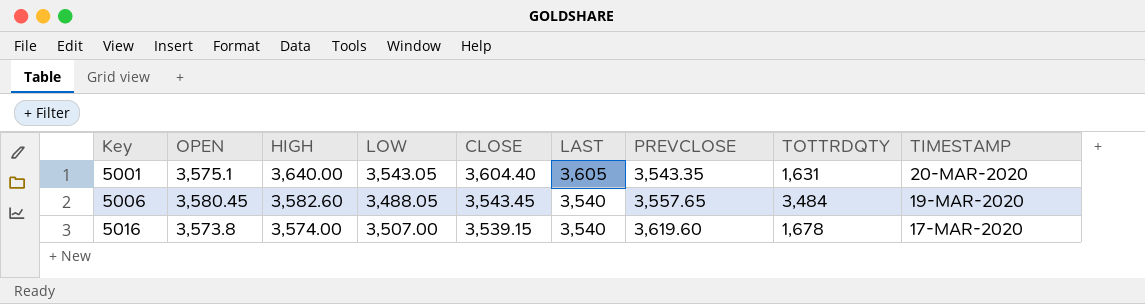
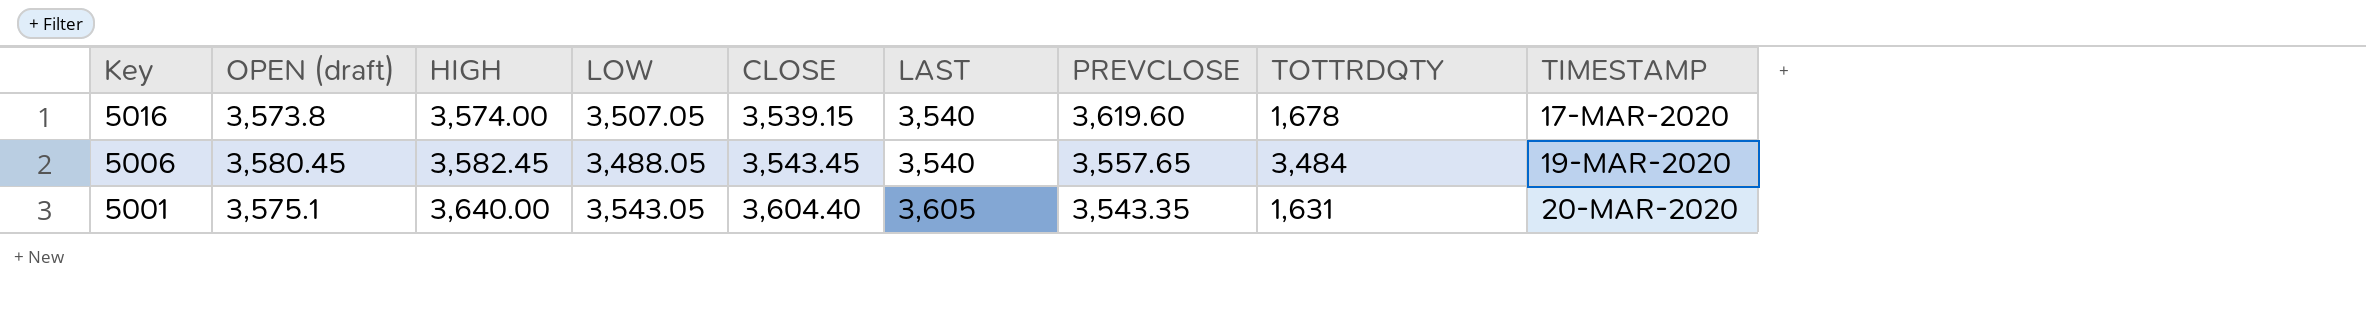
row order: Key ascending -> Key descending
column name: OPEN -> OPEN (draft)
5016 | LOW: 3,507.00 -> 3,507.05
5006 | HIGH: 3,582.60 -> 3,582.45

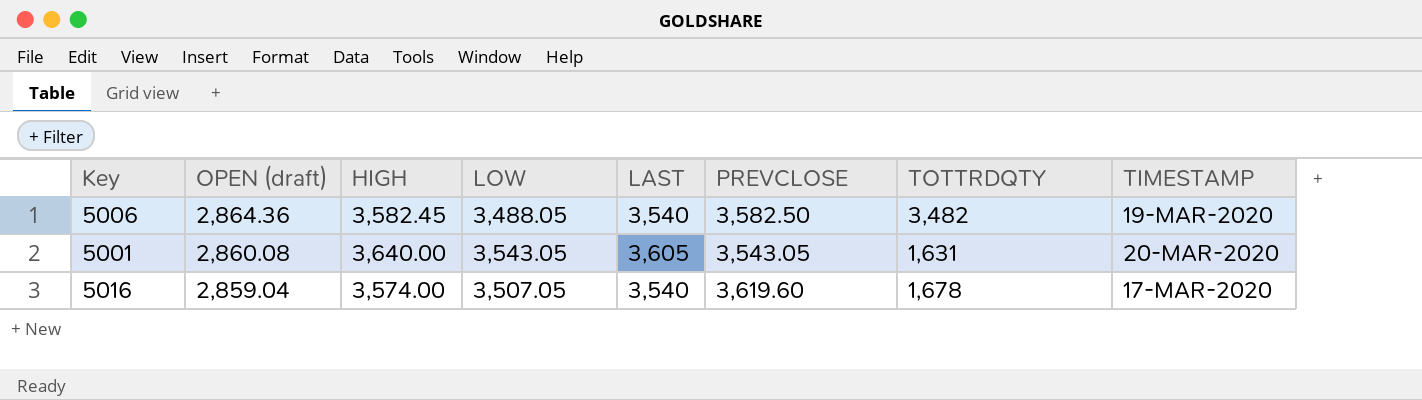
row order: Key descending -> OPEN (draft) descending
column CLOSE | position: 5 -> none
5006 | OPEN (draft): 3,580.45 -> 2,864.36
5006 | PREVCLOSE: 3,557.65 -> 3,582.50
5006 | TOTTRDQTY: 3,484 -> 3,482
5001 | OPEN (draft): 3,575.1 -> 2,860.08
5001 | PREVCLOSE: 3,543.35 -> 3,543.05
5016 | OPEN (draft): 3,573.8 -> 2,859.04

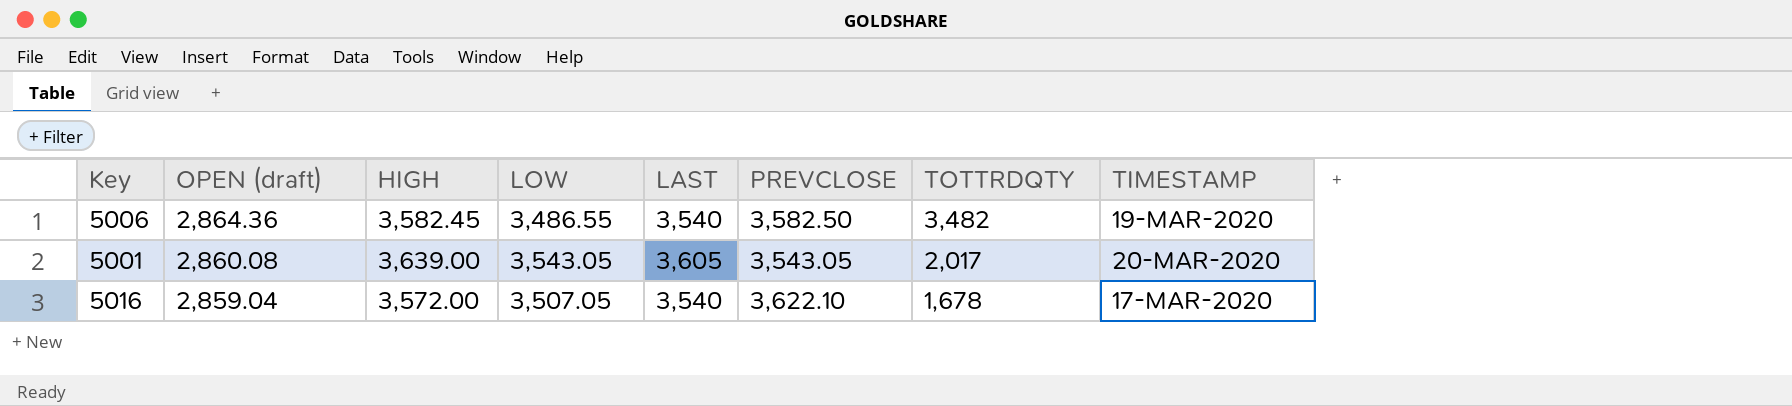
5006 | LOW: 3,488.05 -> 3,486.55
5001 | HIGH: 3,640.00 -> 3,639.00
5001 | TOTTRDQTY: 1,631 -> 2,017
5016 | HIGH: 3,574.00 -> 3,572.00
5016 | PREVCLOSE: 3,619.60 -> 3,622.10

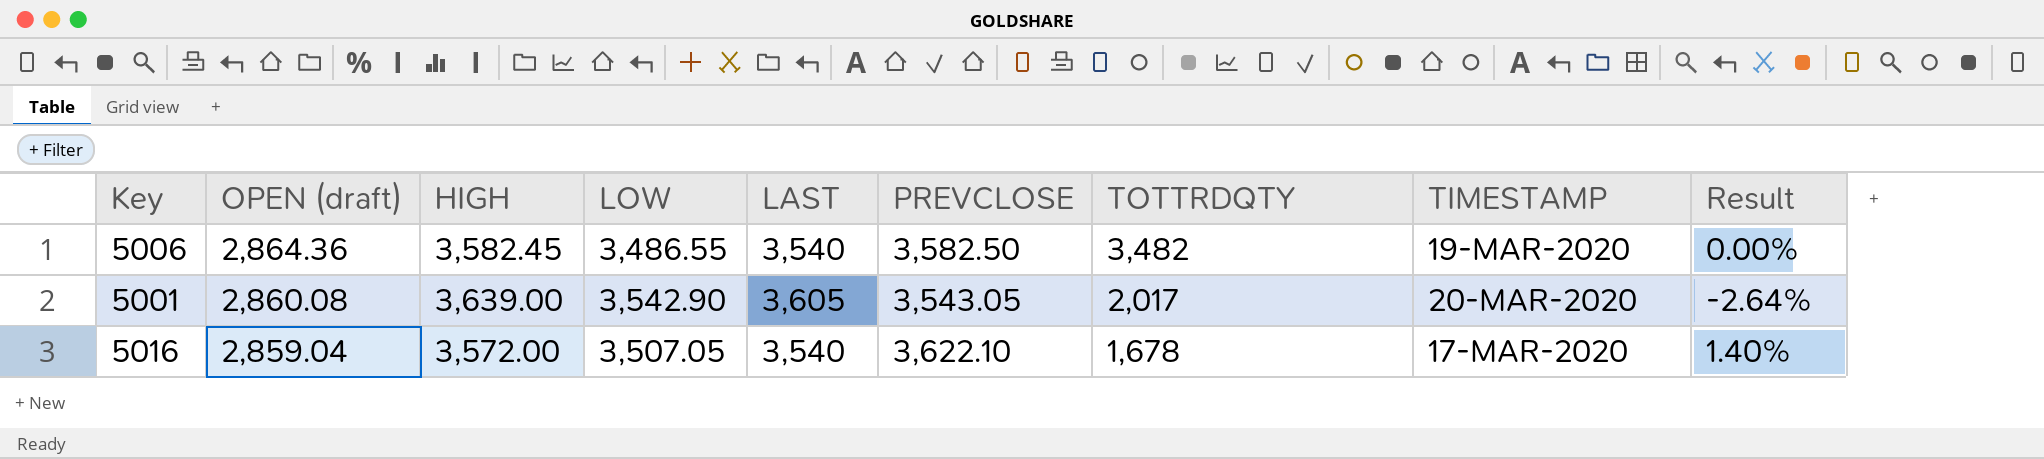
column Result | formula: none -> ([PREVCLOSE] - [HIGH]) / [HIGH]
5001 | LOW: 3,543.05 -> 3,542.90

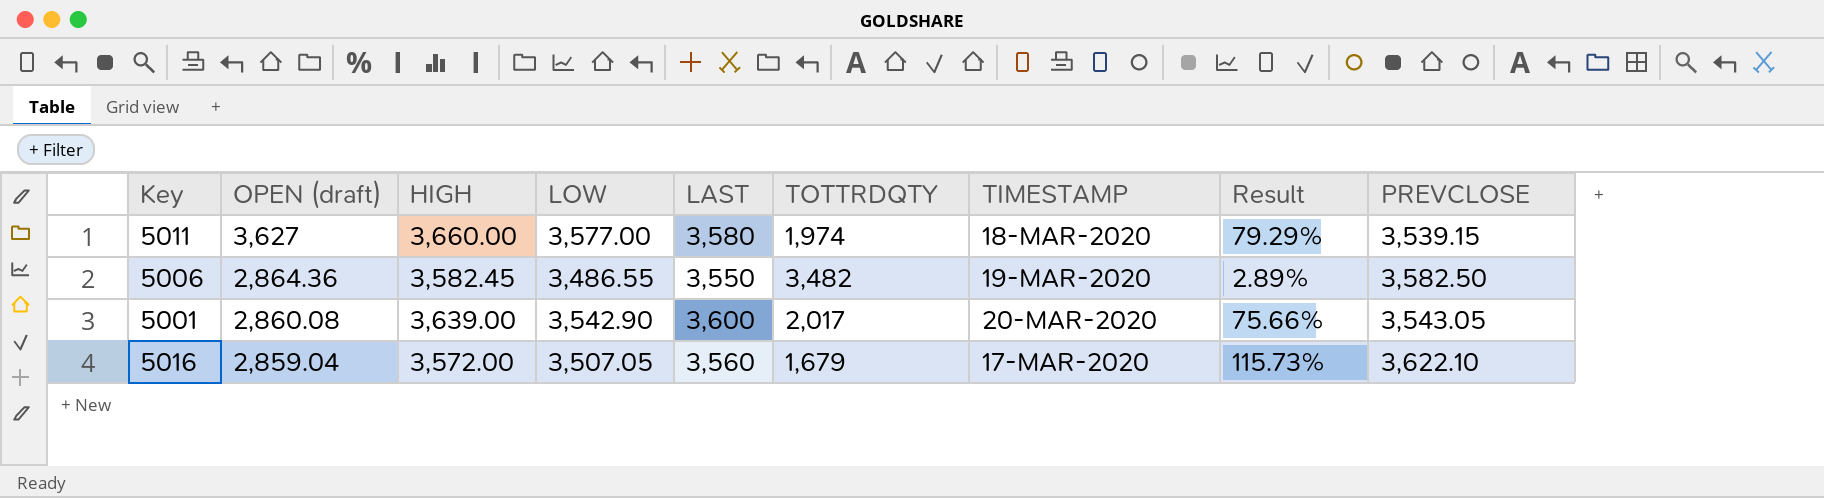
column Result | formula: ([PREVCLOSE] - [HIGH]) / [HIGH] -> ([PREVCLOSE] - [TOTTRDQTY]) / [TOTTRDQTY]
column PREVCLOSE | position: 6 -> 9
row 5011: none -> 3,627 | 3,660.00 | 3,577.00 | 3,580 | 1,974 | 18-MAR-2020 | 79.29% | 3,539.15
5006 | LAST: 3,540 -> 3,550
5001 | LAST: 3,605 -> 3,600
5016 | LAST: 3,540 -> 3,560
5016 | TOTTRDQTY: 1,678 -> 1,679

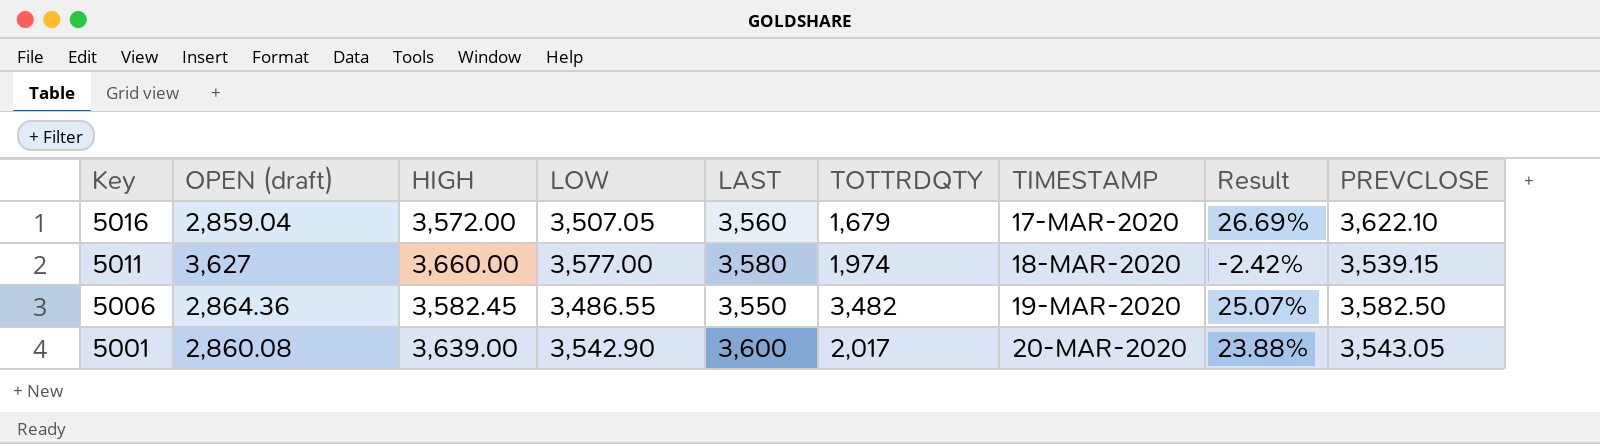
row order: OPEN (draft) descending -> Key descending
column Result | formula: ([PREVCLOSE] - [TOTTRDQTY]) / [TOTTRDQTY] -> ([PREVCLOSE] - [OPEN (draft)]) / [OPEN (draft)]

